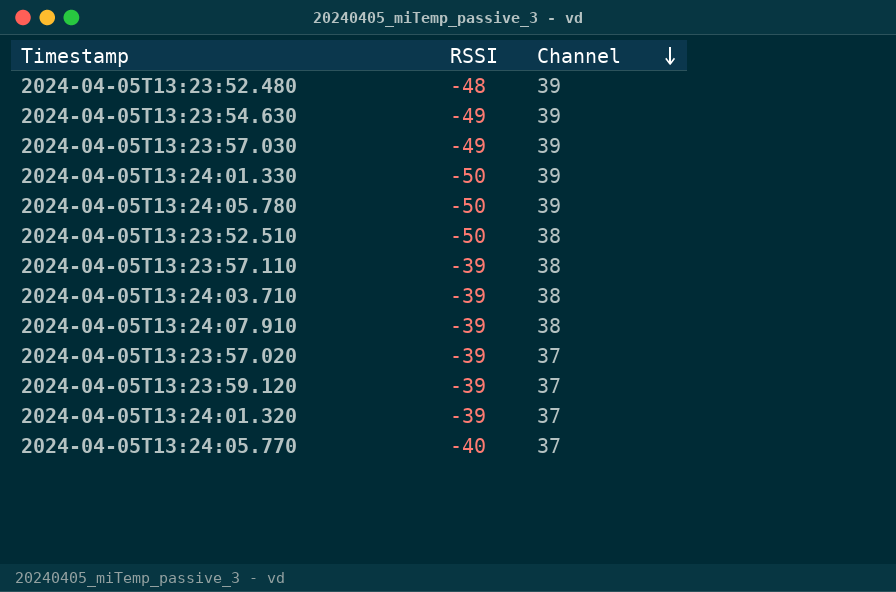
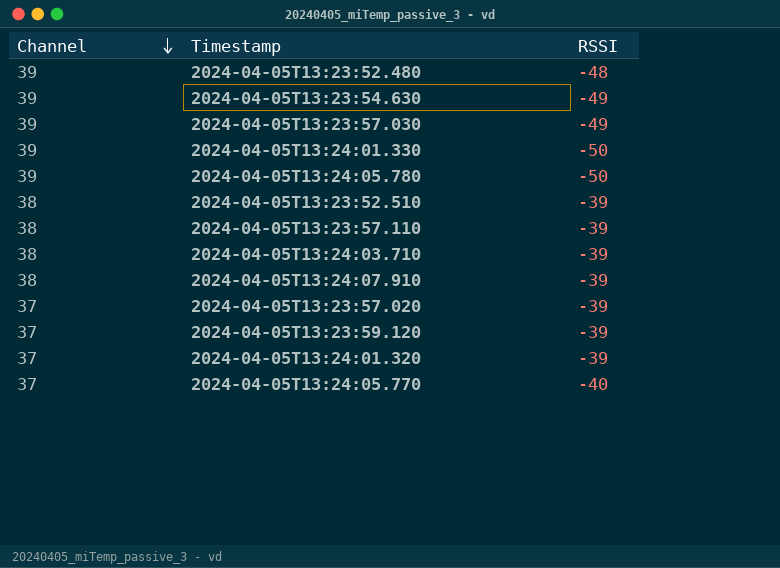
column Channel | position: 3 -> 1
2024-04-05T13:23:52.510 | RSSI: -50 -> -39

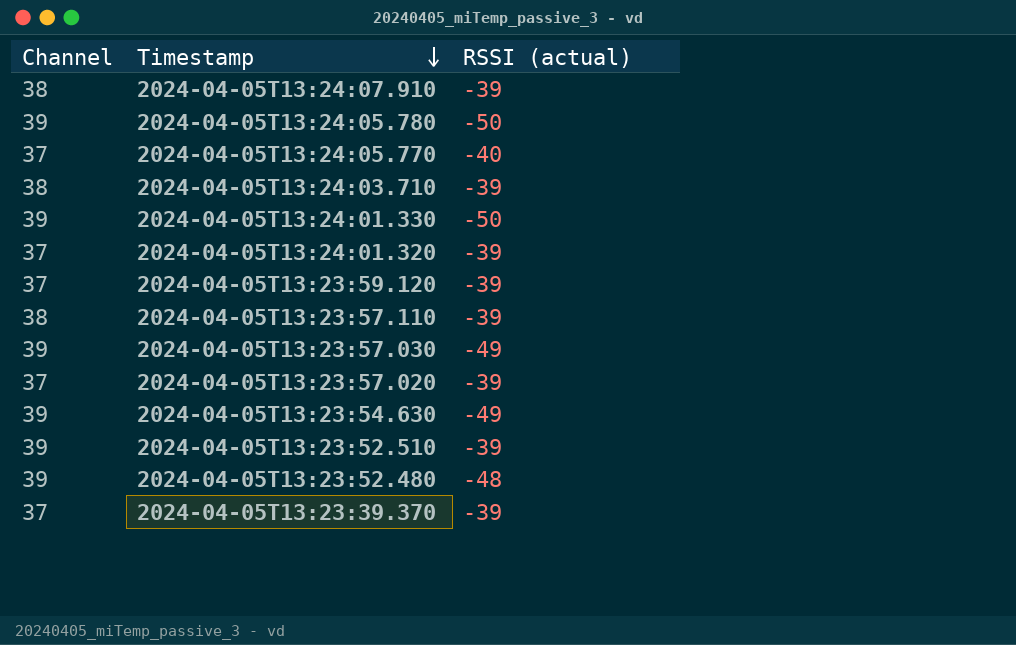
row order: Channel descending -> Timestamp descending
column name: RSSI -> RSSI (actual)
2024-04-05T13:23:52.510 | Channel: 38 -> 39
row 2024-04-05T13:23:39.370: none -> 37 | -39

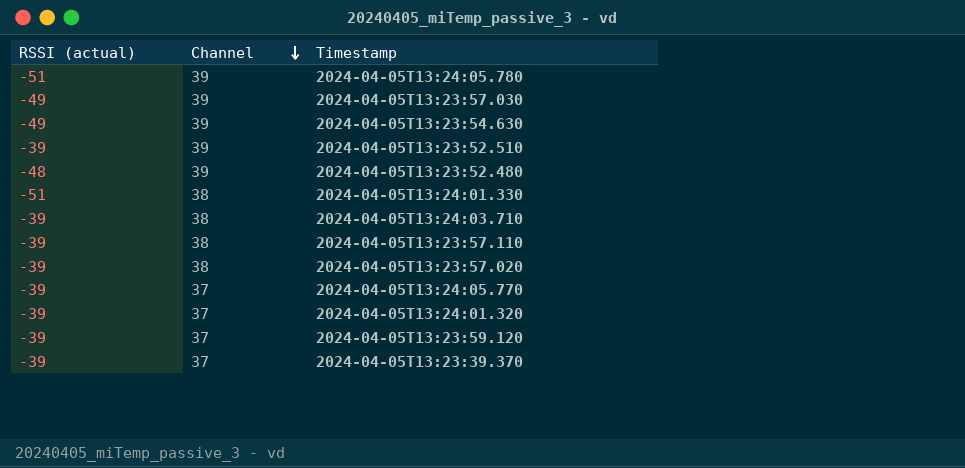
row order: Timestamp descending -> Channel descending
column RSSI (actual) | position: 3 -> 1
row 2024-04-05T13:24:07.910: 38 | -39 -> none
2024-04-05T13:24:05.780 | RSSI (actual): -50 -> -51
2024-04-05T13:24:01.330 | RSSI (actual): -50 -> -51
2024-04-05T13:24:01.330 | Channel: 39 -> 38
2024-04-05T13:23:57.020 | Channel: 37 -> 38
2024-04-05T13:24:05.770 | RSSI (actual): -40 -> -39

